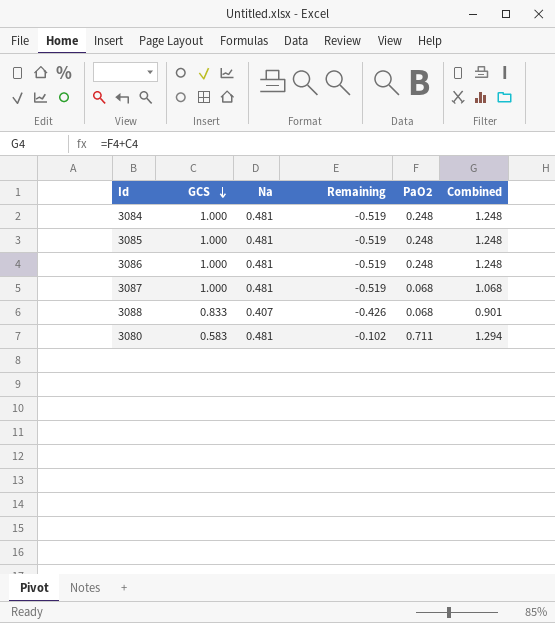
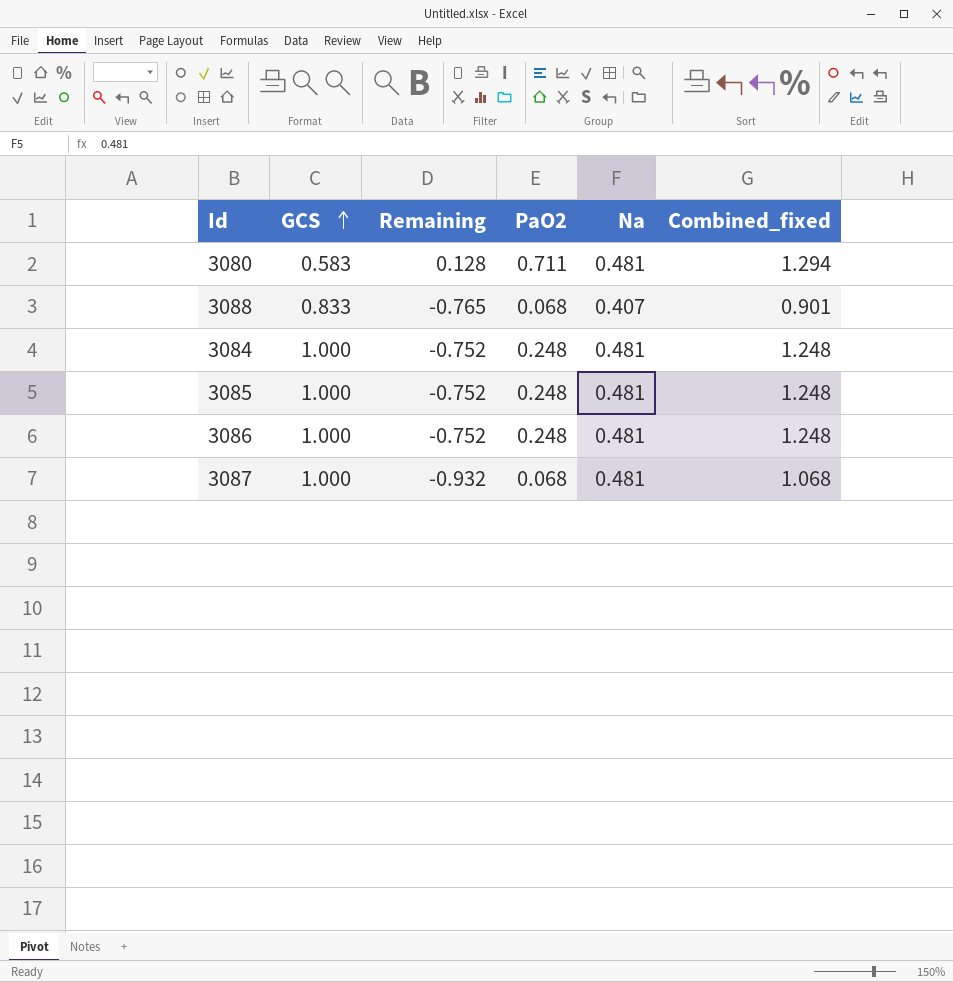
row order: GCS descending -> GCS ascending
column Remaining | formula: [Na] - [GCS] -> [PaO2] - [GCS]
column Na | position: 3 -> 5
column name: Combined -> Combined_fixed

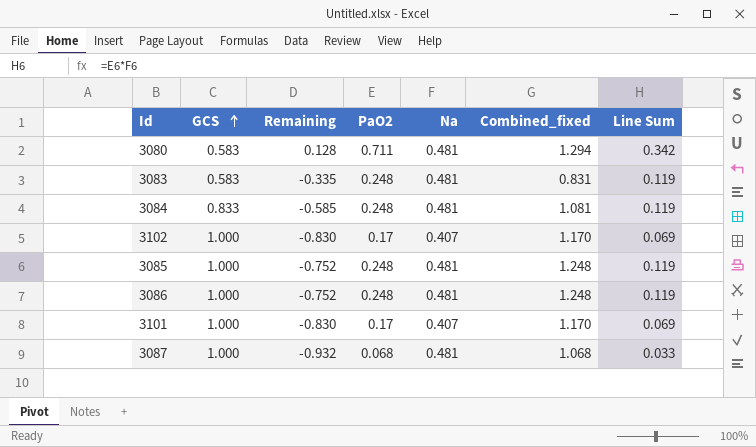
column Line Sum | formula: none -> [PaO2] * [Na]
row 3088: 0.833 | -0.765 | 0.068 | 0.407 | 0.901 -> none
row 3083: none -> 0.583 | -0.335 | 0.248 | 0.481 | 0.831 | 0.119
3084 | GCS: 1.000 -> 0.833
3084 | Remaining: -0.752 -> -0.585
3084 | Combined_fixed: 1.248 -> 1.081
row 3102: none -> 1.000 | -0.830 | 0.17 | 0.407 | 1.170 | 0.069
row 3101: none -> 1.000 | -0.830 | 0.17 | 0.407 | 1.170 | 0.069

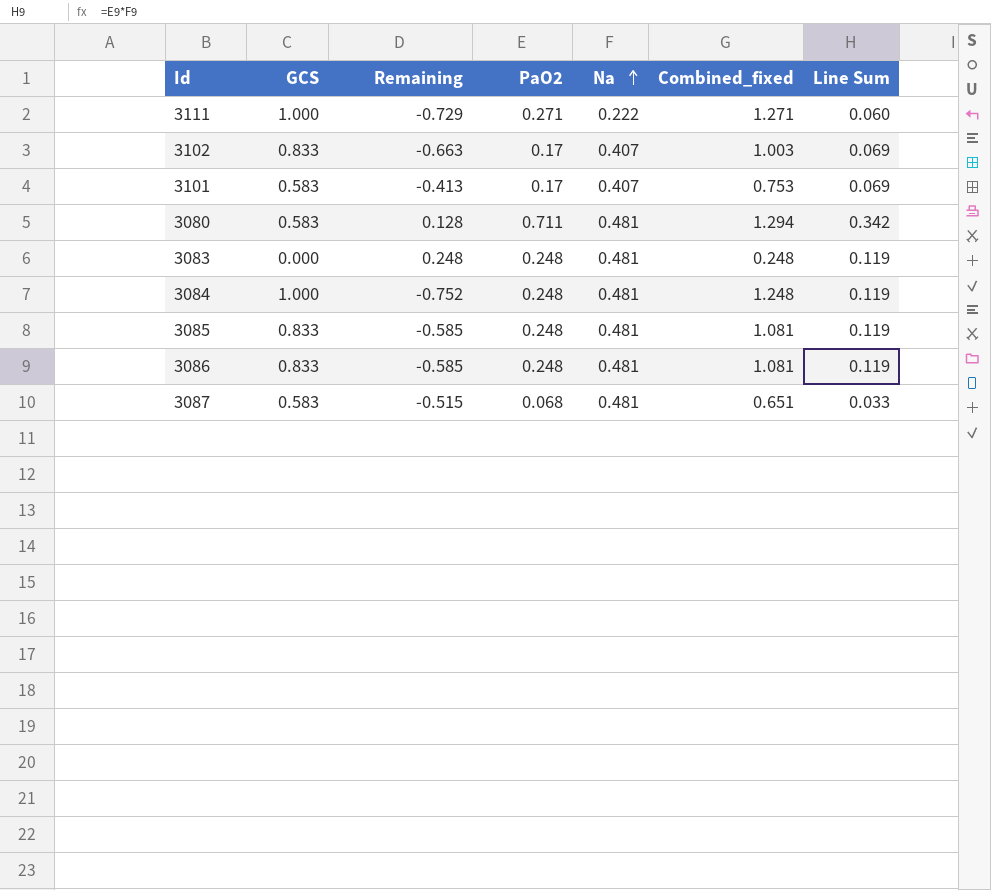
row order: GCS ascending -> Na ascending
row 3111: none -> 1.000 | -0.729 | 0.271 | 0.222 | 1.271 | 0.060
3102 | GCS: 1.000 -> 0.833
3102 | Remaining: -0.830 -> -0.663
3102 | Combined_fixed: 1.170 -> 1.003
3101 | GCS: 1.000 -> 0.583
3101 | Remaining: -0.830 -> -0.413
3101 | Combined_fixed: 1.170 -> 0.753
3083 | GCS: 0.583 -> 0.000
3083 | Remaining: -0.335 -> 0.248
3083 | Combined_fixed: 0.831 -> 0.248
3084 | GCS: 0.833 -> 1.000
3084 | Remaining: -0.585 -> -0.752
3084 | Combined_fixed: 1.081 -> 1.248
3085 | GCS: 1.000 -> 0.833
3085 | Remaining: -0.752 -> -0.585
3085 | Combined_fixed: 1.248 -> 1.081
3086 | GCS: 1.000 -> 0.833
3086 | Remaining: -0.752 -> -0.585
3086 | Combined_fixed: 1.248 -> 1.081
3087 | GCS: 1.000 -> 0.583
3087 | Remaining: -0.932 -> -0.515
3087 | Combined_fixed: 1.068 -> 0.651

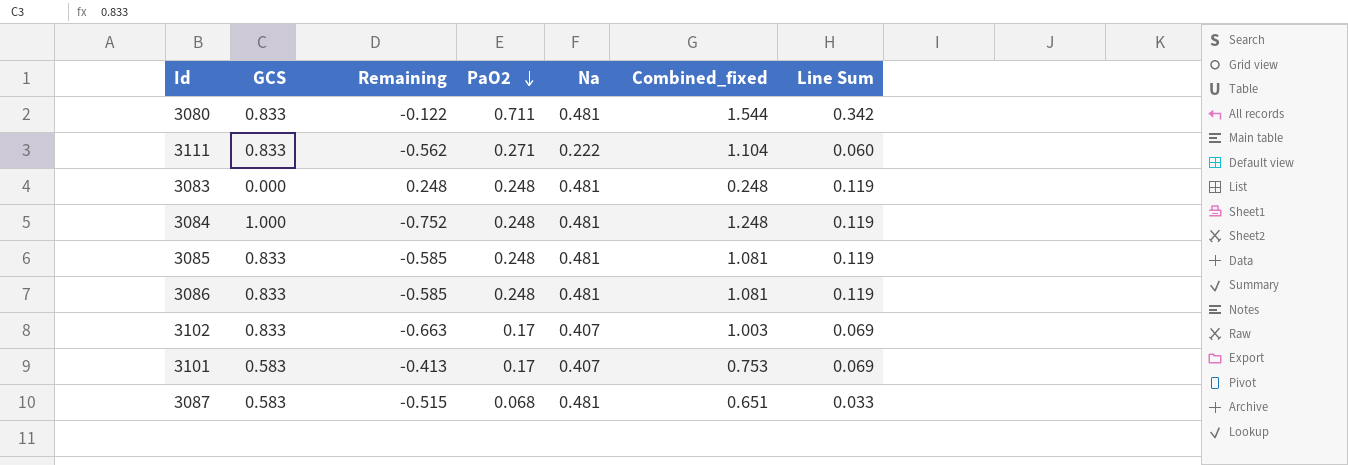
row order: Na ascending -> PaO2 descending
3080 | GCS: 0.583 -> 0.833
3080 | Remaining: 0.128 -> -0.122
3080 | Combined_fixed: 1.294 -> 1.544
3111 | GCS: 1.000 -> 0.833
3111 | Remaining: -0.729 -> -0.562
3111 | Combined_fixed: 1.271 -> 1.104

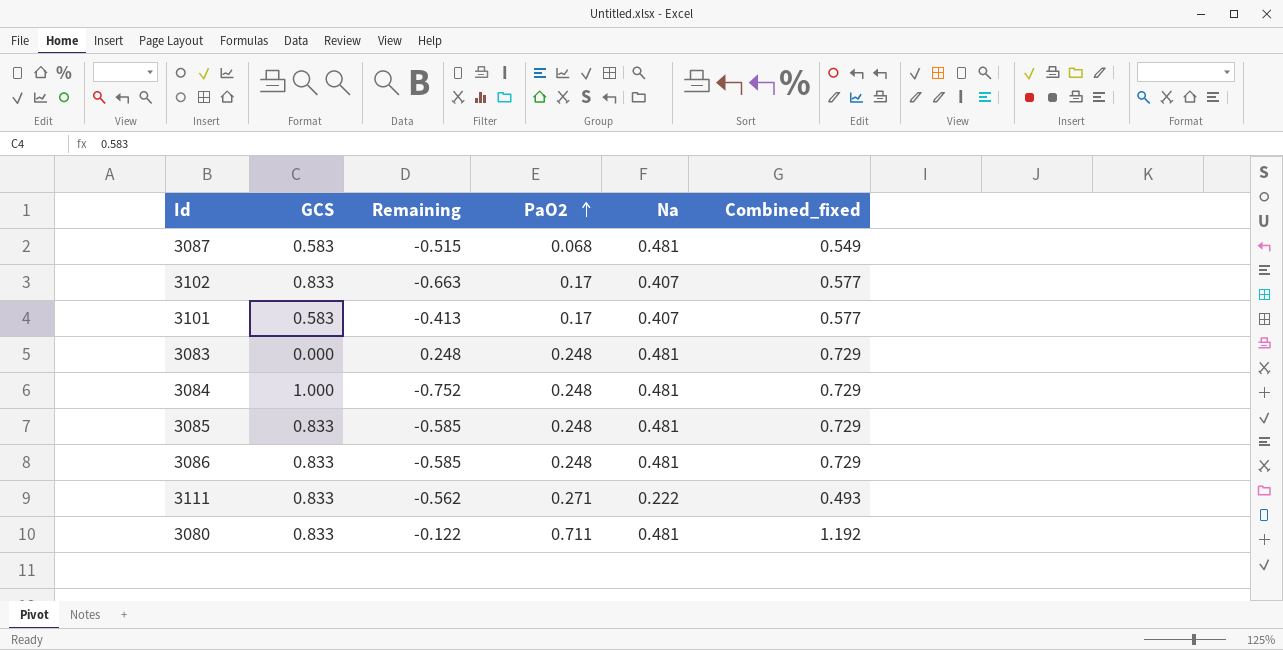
row order: PaO2 descending -> PaO2 ascending
column Line Sum | formula: [PaO2] * [Na] -> none
column Combined_fixed | formula: [GCS] + [PaO2] -> [PaO2] + [Na]

